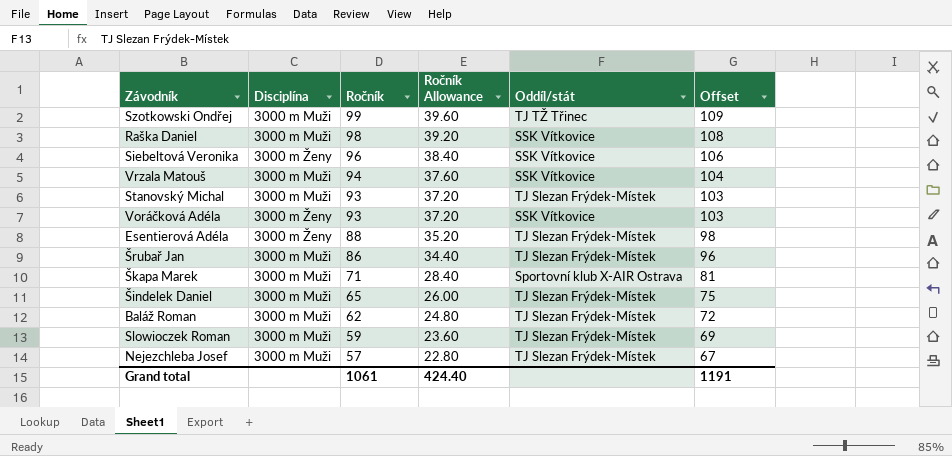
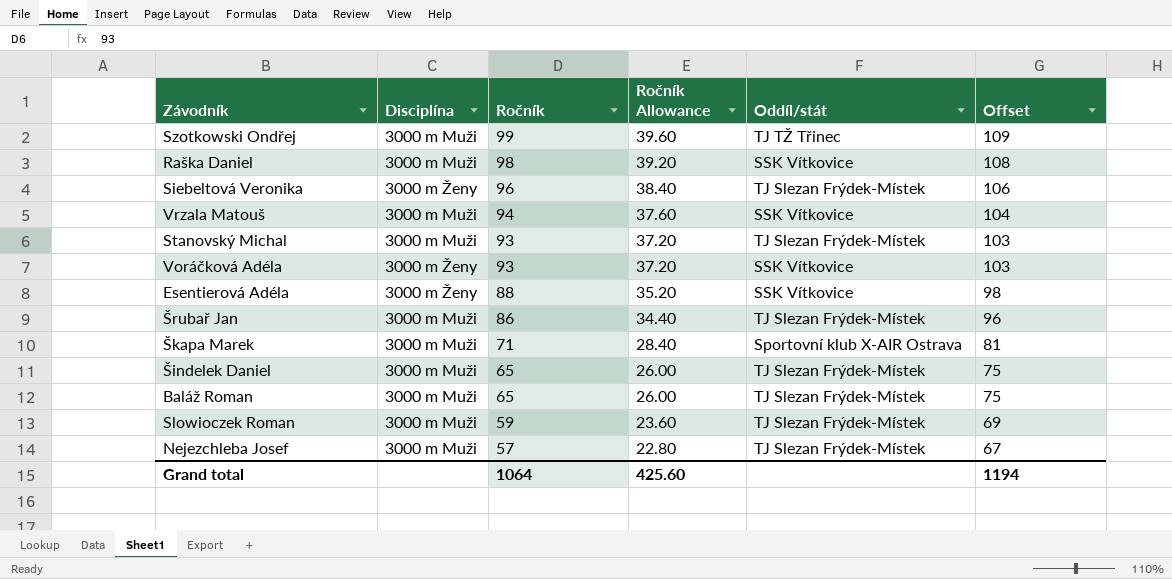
Siebeltová Veronika | Oddíl/stát: SSK Vítkovice -> TJ Slezan Frýdek-Místek
Esentierová Adéla | Oddíl/stát: TJ Slezan Frýdek-Místek -> SSK Vítkovice
Baláž Roman | Ročník: 62 -> 65
Baláž Roman | Ročník Allowance: 24.80 -> 26.00
Baláž Roman | Offset: 72 -> 75
Grand total | Ročník: 1061 -> 1064
Grand total | Ročník Allowance: 424.40 -> 425.60
Grand total | Offset: 1191 -> 1194

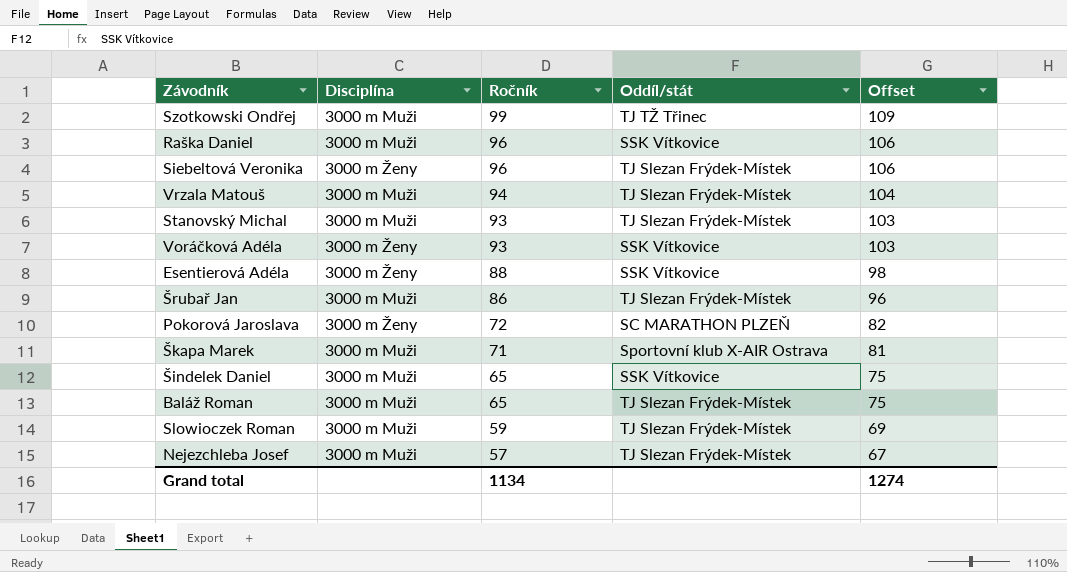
column Ročník Allowance | formula: [Ročník] * 0.4 -> none
Raška Daniel | Ročník: 98 -> 96
Raška Daniel | Offset: 108 -> 106
Vrzala Matouš | Oddíl/stát: SSK Vítkovice -> TJ Slezan Frýdek-Místek
row Pokorová Jaroslava: none -> 3000 m Ženy | 72 | SC MARATHON PLZEŇ | 82
Šindelek Daniel | Oddíl/stát: TJ Slezan Frýdek-Místek -> SSK Vítkovice
Grand total | Ročník: 1064 -> 1134
Grand total | Offset: 1194 -> 1274

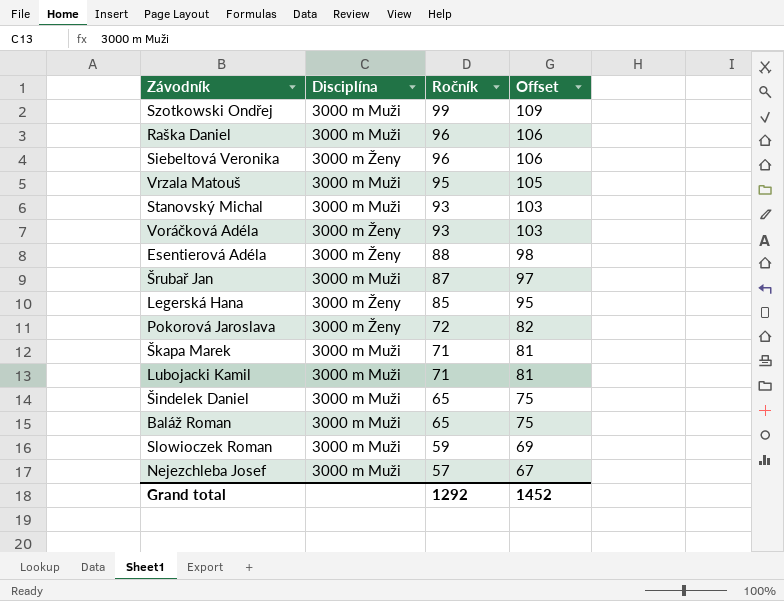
column Oddíl/stát | position: 4 -> none
Vrzala Matouš | Ročník: 94 -> 95
Vrzala Matouš | Offset: 104 -> 105
Šrubař Jan | Ročník: 86 -> 87
Šrubař Jan | Offset: 96 -> 97
row Legerská Hana: none -> 3000 m Ženy | 85 | 95
row Lubojacki Kamil: none -> 3000 m Muži | 71 | 81
Grand total | Ročník: 1134 -> 1292
Grand total | Offset: 1274 -> 1452

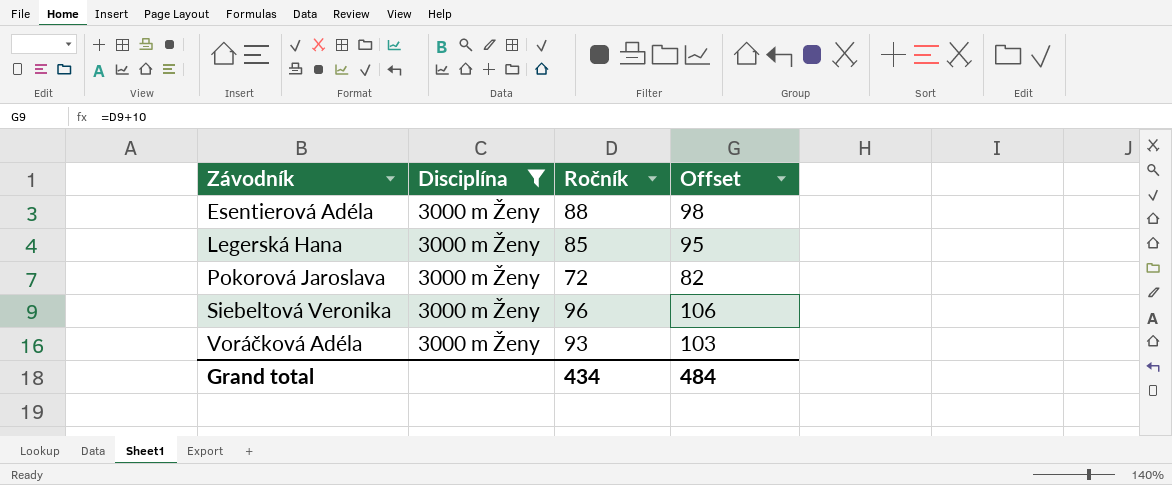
filter: none -> Disciplína = 3000 m Ženy
row order: Ročník descending -> Závodník ascending
Grand total | Ročník: 1292 -> 434
Grand total | Offset: 1452 -> 484

